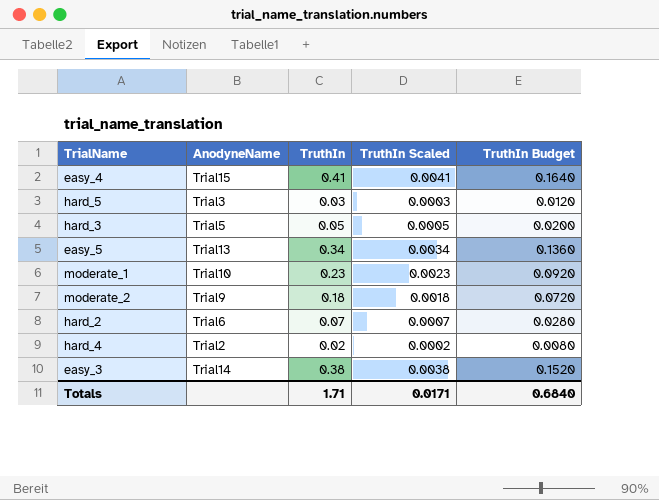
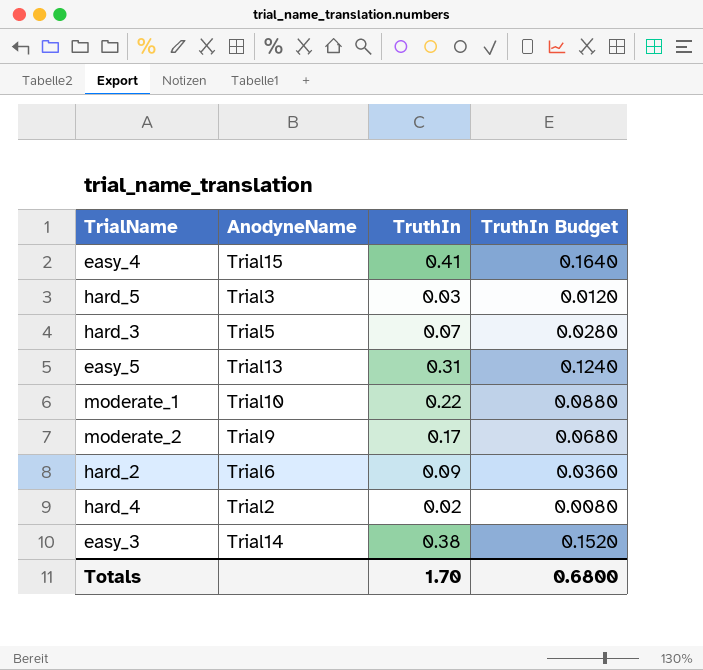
column TruthIn Scaled | formula: [TruthIn] * 0.01 -> none
hard_3 | TruthIn: 0.05 -> 0.07
hard_3 | TruthIn Budget: 0.0200 -> 0.0280
easy_5 | TruthIn: 0.34 -> 0.31
easy_5 | TruthIn Budget: 0.1360 -> 0.1240
moderate_1 | TruthIn: 0.23 -> 0.22
moderate_1 | TruthIn Budget: 0.0920 -> 0.0880
moderate_2 | TruthIn: 0.18 -> 0.17
moderate_2 | TruthIn Budget: 0.0720 -> 0.0680
hard_2 | TruthIn: 0.07 -> 0.09
hard_2 | TruthIn Budget: 0.0280 -> 0.0360
Totals | TruthIn: 1.71 -> 1.70
Totals | TruthIn Budget: 0.6840 -> 0.6800

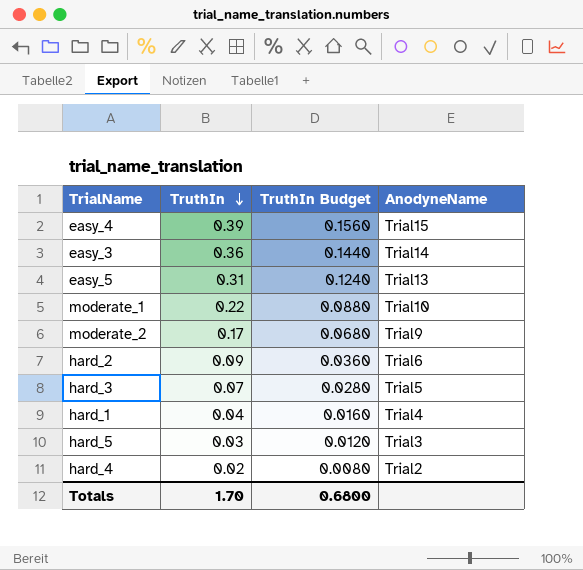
row order: none -> TruthIn descending
column AnodyneName | position: 2 -> 4
easy_4 | TruthIn: 0.41 -> 0.39
easy_4 | TruthIn Budget: 0.1640 -> 0.1560
easy_3 | TruthIn: 0.38 -> 0.36
easy_3 | TruthIn Budget: 0.1520 -> 0.1440
row hard_1: none -> 0.04 | 0.0160 | Trial4

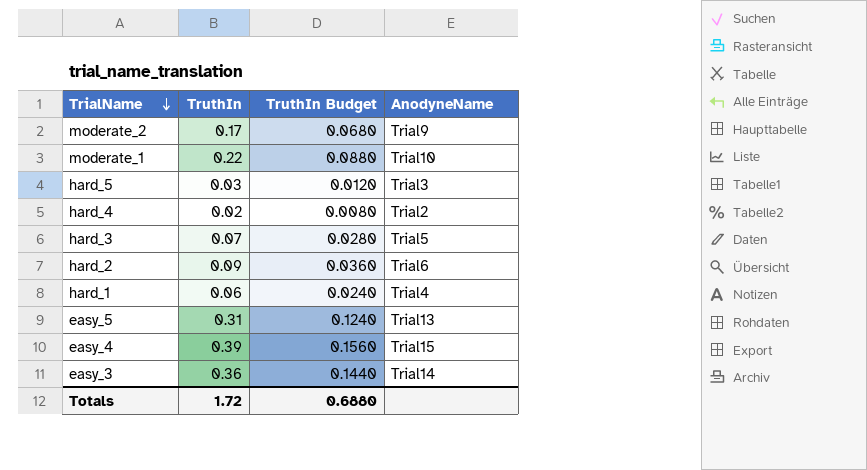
row order: TruthIn descending -> TrialName descending
hard_1 | TruthIn: 0.04 -> 0.06
hard_1 | TruthIn Budget: 0.0160 -> 0.0240
Totals | TruthIn: 1.70 -> 1.72
Totals | TruthIn Budget: 0.6800 -> 0.6880

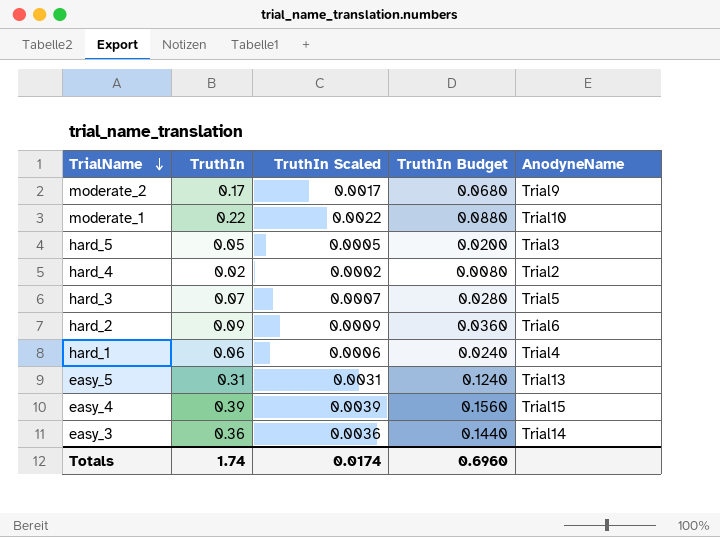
column TruthIn Scaled | formula: none -> [TruthIn] * 0.01
hard_5 | TruthIn: 0.03 -> 0.05
hard_5 | TruthIn Budget: 0.0120 -> 0.0200
Totals | TruthIn: 1.72 -> 1.74
Totals | TruthIn Budget: 0.6880 -> 0.6960

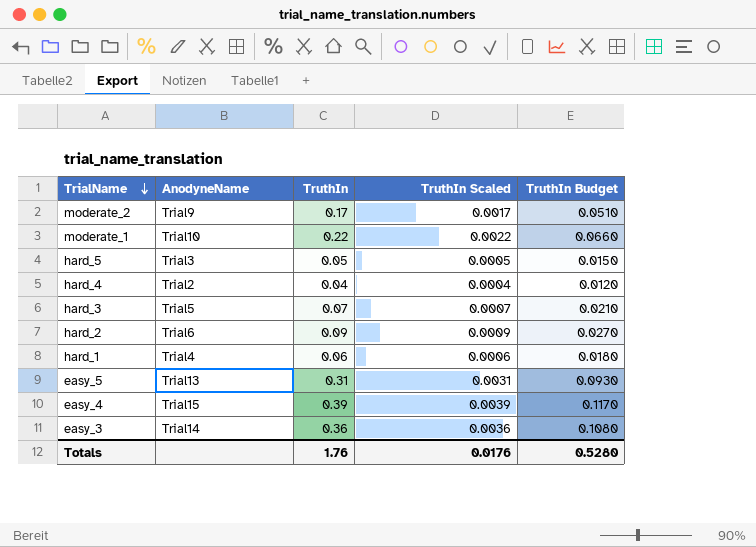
column AnodyneName | position: 5 -> 2
column TruthIn Budget | formula: [TruthIn] * 0.4 -> [TruthIn] * 0.3
hard_4 | TruthIn: 0.02 -> 0.04
hard_4 | TruthIn Scaled: 0.0002 -> 0.0004
Totals | TruthIn: 1.74 -> 1.76
Totals | TruthIn Scaled: 0.0174 -> 0.0176
Totals | TruthIn Budget: 0.6960 -> 0.5280

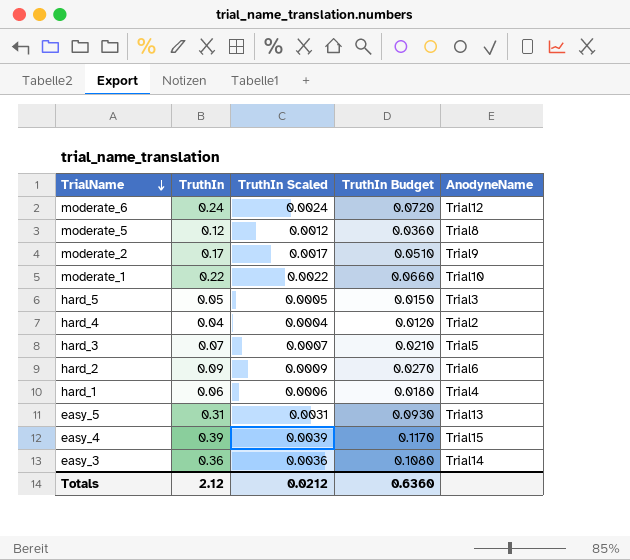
column AnodyneName | position: 2 -> 5
row moderate_6: none -> 0.24 | 0.0024 | 0.0720 | Trial12
row moderate_5: none -> 0.12 | 0.0012 | 0.0360 | Trial8
Totals | TruthIn: 1.76 -> 2.12
Totals | TruthIn Scaled: 0.0176 -> 0.0212
Totals | TruthIn Budget: 0.5280 -> 0.6360

